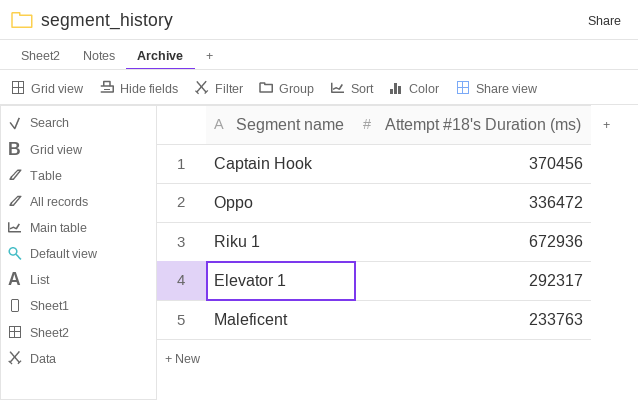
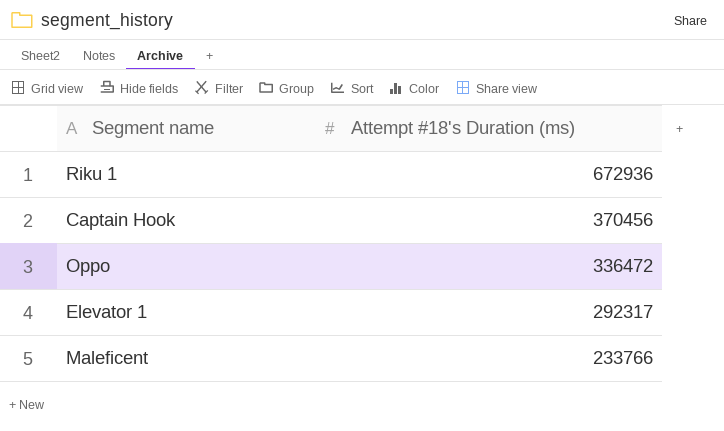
row order: none -> Attempt #18's Duration (ms) descending
Maleficent | Attempt #18's Duration (ms): 233763 -> 233766

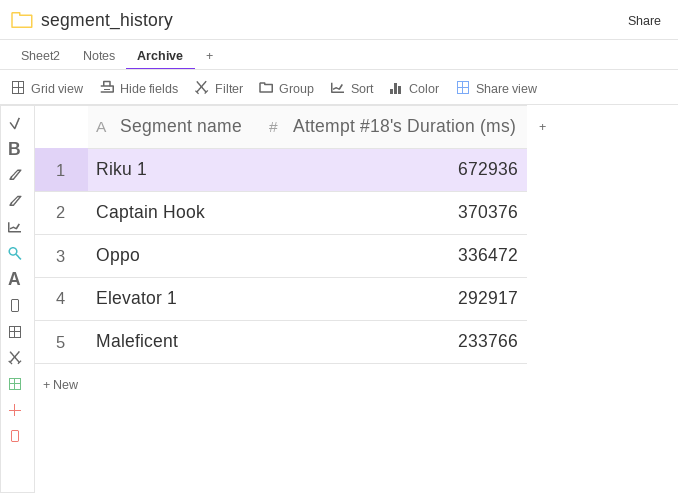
Captain Hook | Attempt #18's Duration (ms): 370456 -> 370376
Elevator 1 | Attempt #18's Duration (ms): 292317 -> 292917

